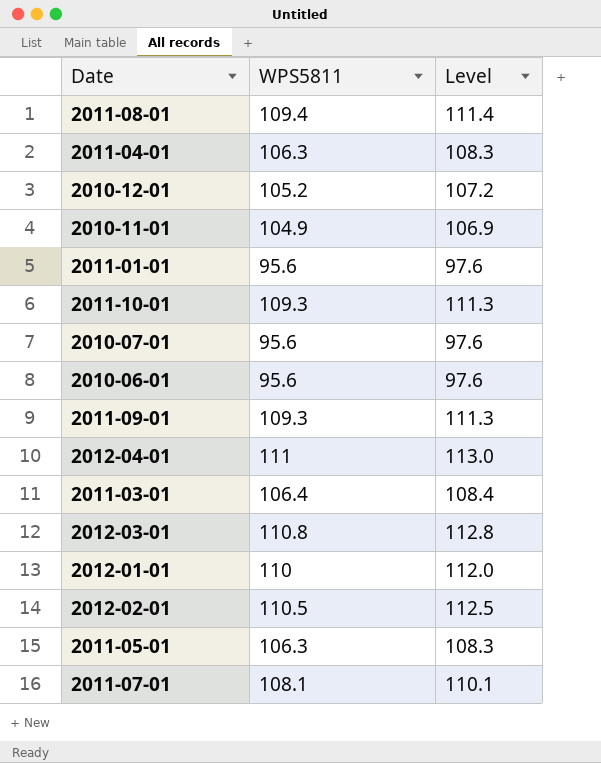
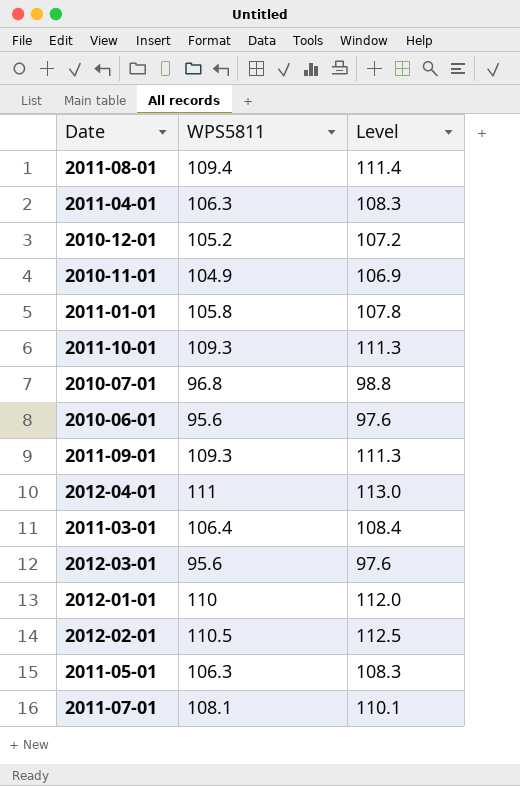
2011-01-01 | WPS5811: 95.6 -> 105.8
2011-01-01 | Level: 97.6 -> 107.8
2010-07-01 | WPS5811: 95.6 -> 96.8
2010-07-01 | Level: 97.6 -> 98.8
2012-03-01 | WPS5811: 110.8 -> 95.6
2012-03-01 | Level: 112.8 -> 97.6

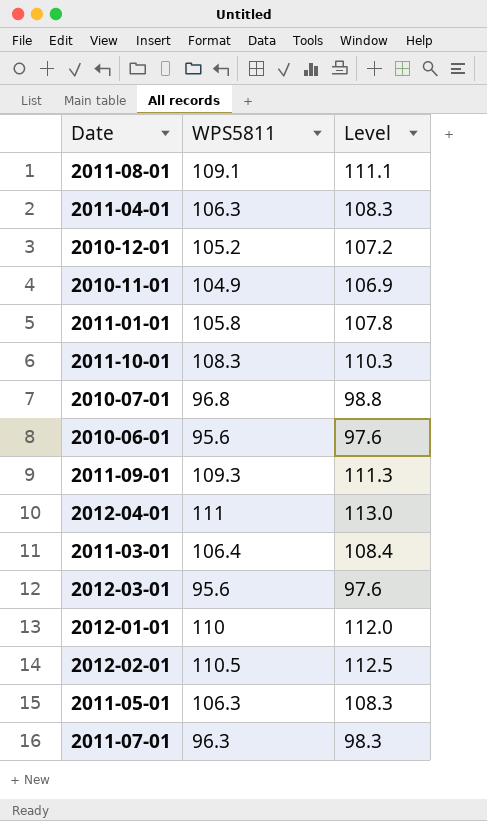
2011-08-01 | WPS5811: 109.4 -> 109.1
2011-08-01 | Level: 111.4 -> 111.1
2011-10-01 | WPS5811: 109.3 -> 108.3
2011-10-01 | Level: 111.3 -> 110.3
2011-07-01 | WPS5811: 108.1 -> 96.3
2011-07-01 | Level: 110.1 -> 98.3

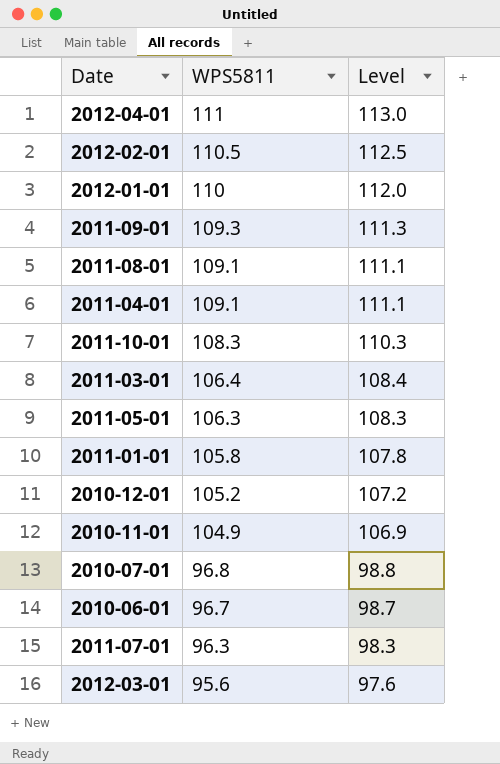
row order: none -> WPS5811 descending
2011-04-01 | WPS5811: 106.3 -> 109.1
2011-04-01 | Level: 108.3 -> 111.1
2010-06-01 | WPS5811: 95.6 -> 96.7
2010-06-01 | Level: 97.6 -> 98.7

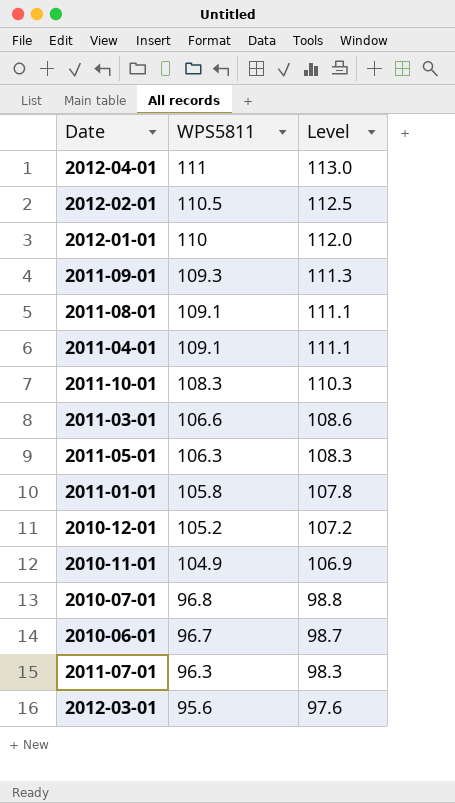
2011-03-01 | WPS5811: 106.4 -> 106.6
2011-03-01 | Level: 108.4 -> 108.6

